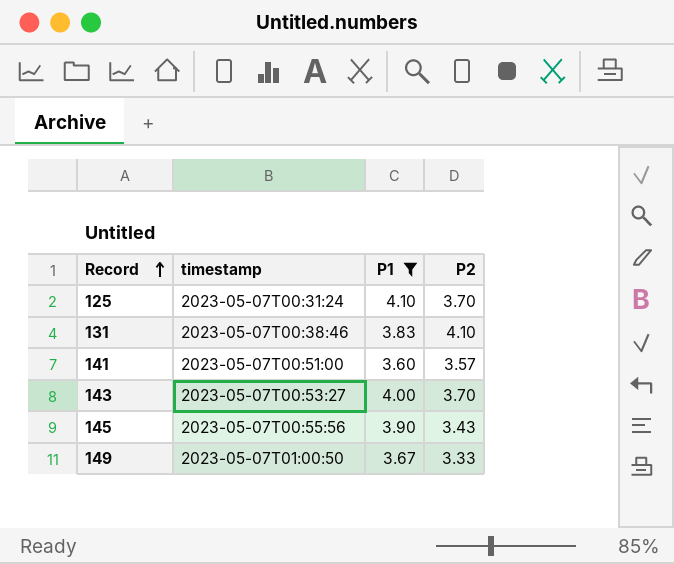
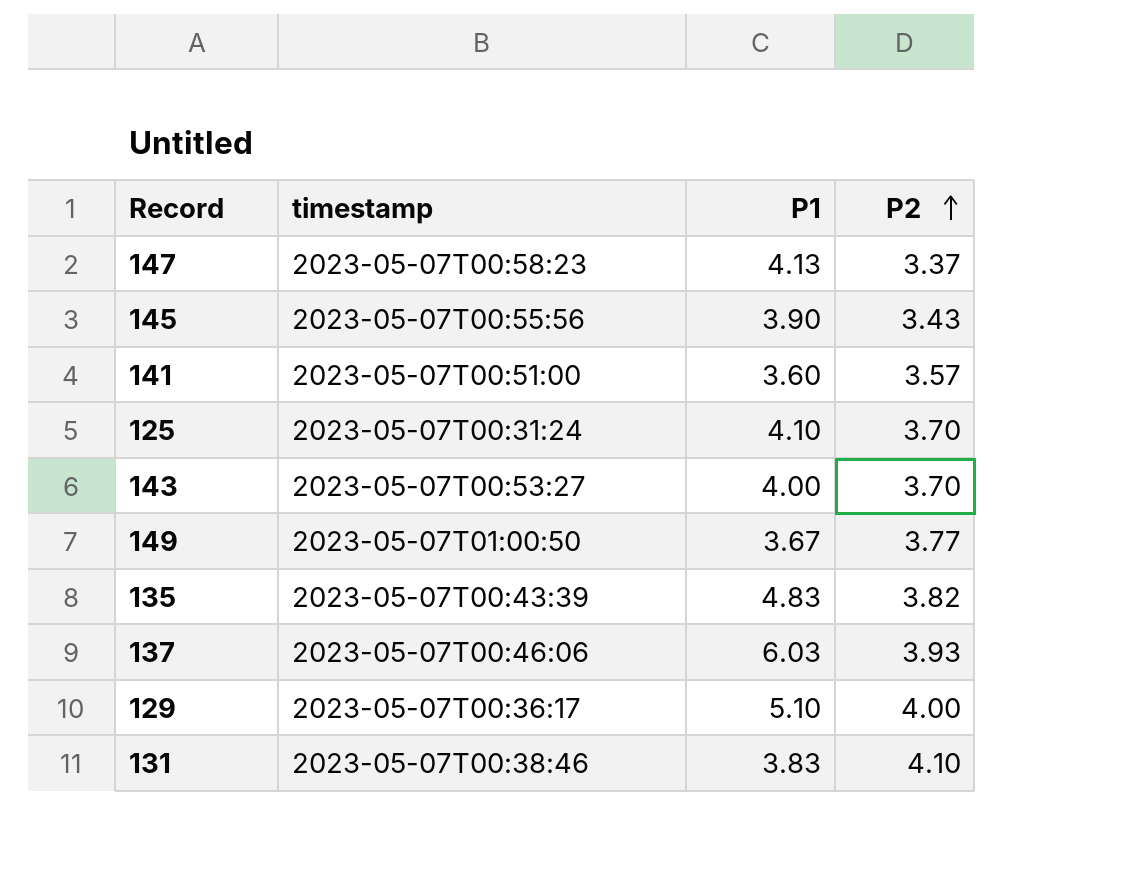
filter: P1 <= 4.10 -> none
row order: Record ascending -> P2 ascending
149 | P2: 3.33 -> 3.77

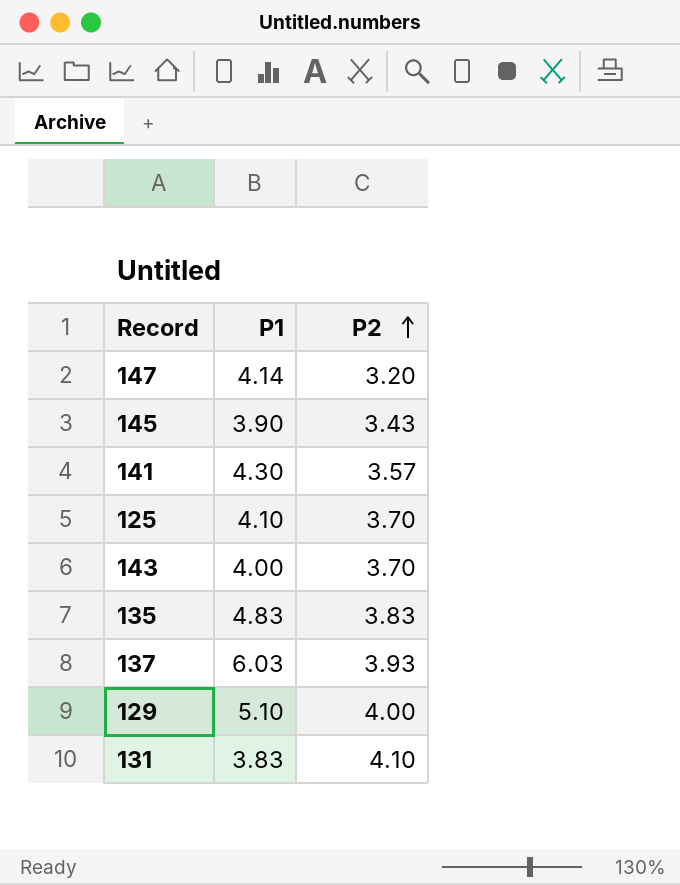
column timestamp | position: 2 -> none
row 149: 2023-05-07T01:00:50 | 3.67 | 3.77 -> none
147 | P1: 4.13 -> 4.14
147 | P2: 3.37 -> 3.20
141 | P1: 3.60 -> 4.30
135 | P2: 3.82 -> 3.83

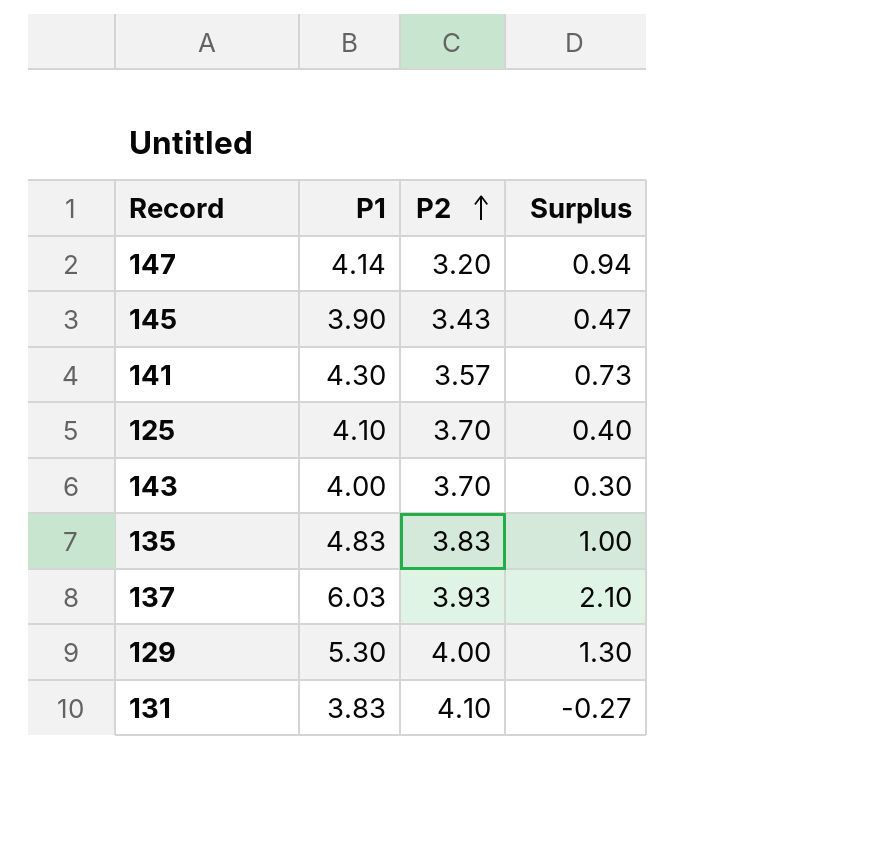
column Surplus | formula: none -> [P1] - [P2]
129 | P1: 5.10 -> 5.30

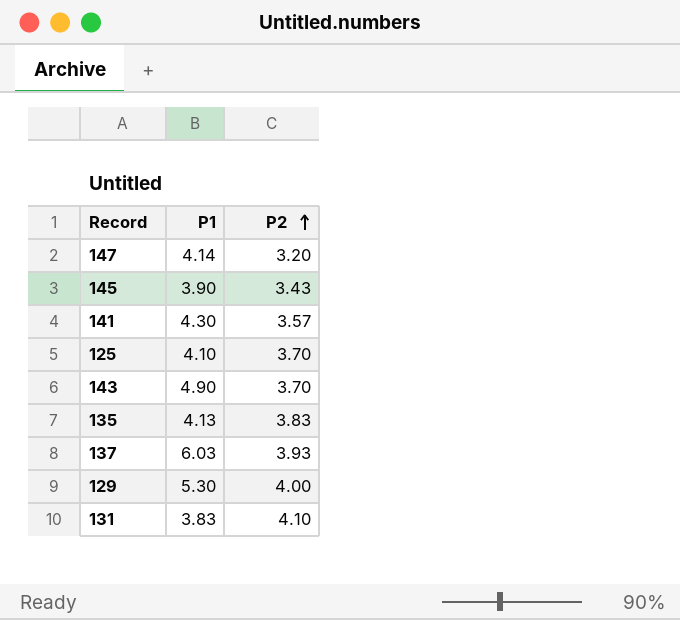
column Surplus | formula: [P1] - [P2] -> none
143 | P1: 4.00 -> 4.90
135 | P1: 4.83 -> 4.13

